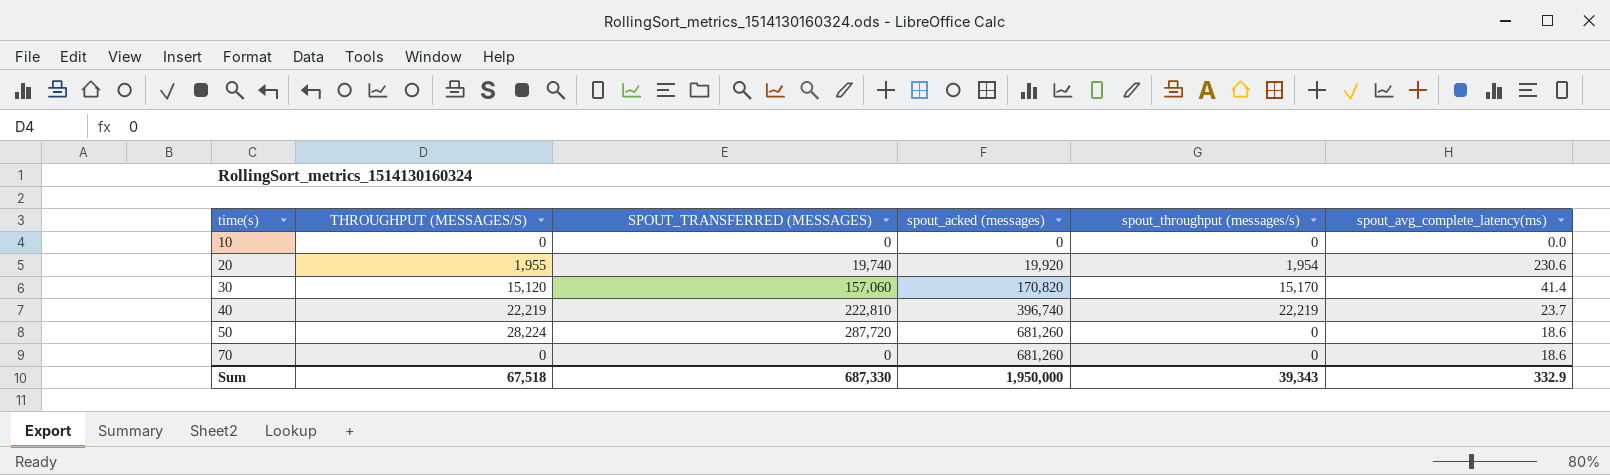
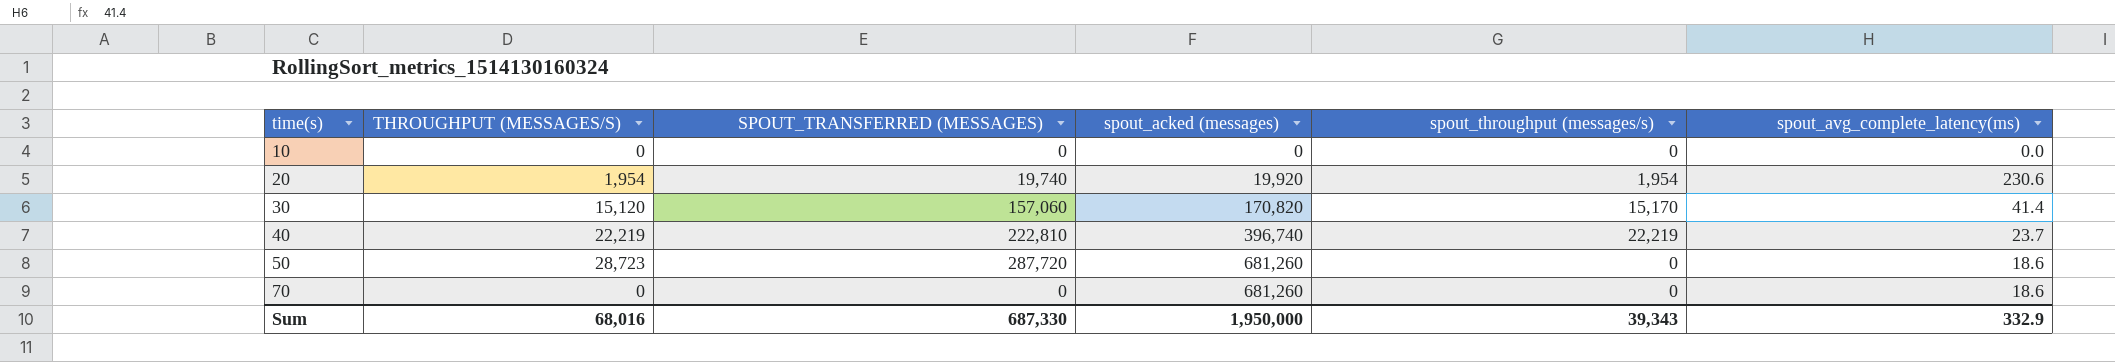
20 | THROUGHPUT (MESSAGES/S): 1,955 -> 1,954
50 | THROUGHPUT (MESSAGES/S): 28,224 -> 28,723
Sum | THROUGHPUT (MESSAGES/S): 67,518 -> 68,016

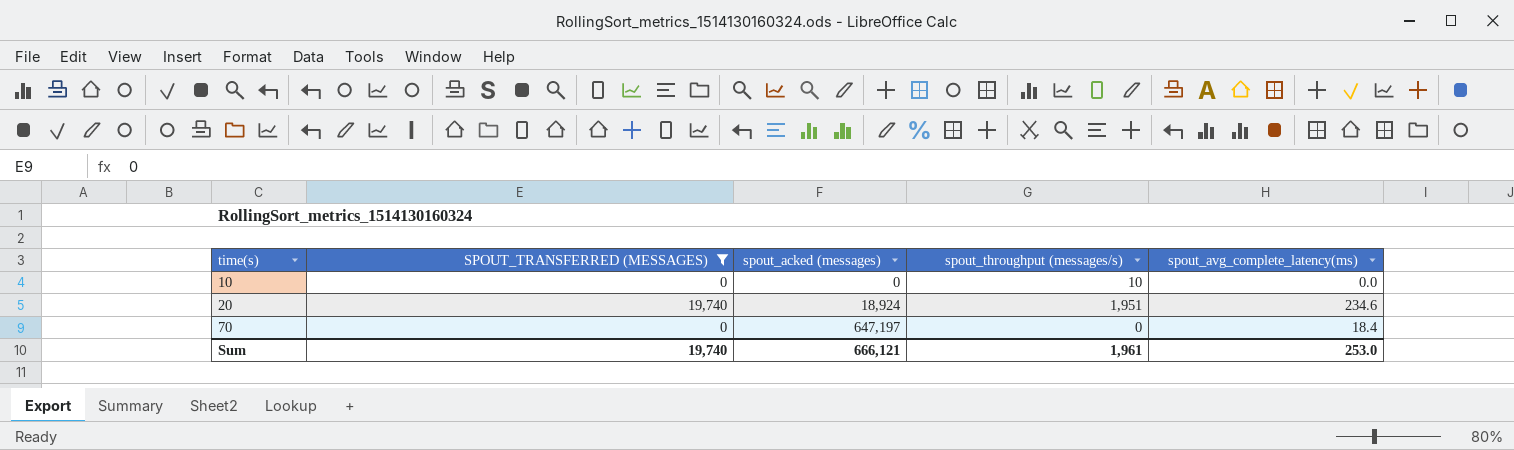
filter: none -> SPOUT_TRANSFERRED (MESSAGES) <= 19,740
column THROUGHPUT (MESSAGES/S) | position: 2 -> none
10 | spout_throughput (messages/s): 0 -> 10
20 | spout_acked (messages): 19,920 -> 18,924
20 | spout_throughput (messages/s): 1,954 -> 1,951
20 | spout_avg_complete_latency(ms): 230.6 -> 234.6
70 | spout_acked (messages): 681,260 -> 647,197
70 | spout_avg_complete_latency(ms): 18.6 -> 18.4
Sum | SPOUT_TRANSFERRED (MESSAGES): 687,330 -> 19,740
Sum | spout_acked (messages): 1,950,000 -> 666,121
Sum | spout_throughput (messages/s): 39,343 -> 1,961
Sum | spout_avg_complete_latency(ms): 332.9 -> 253.0

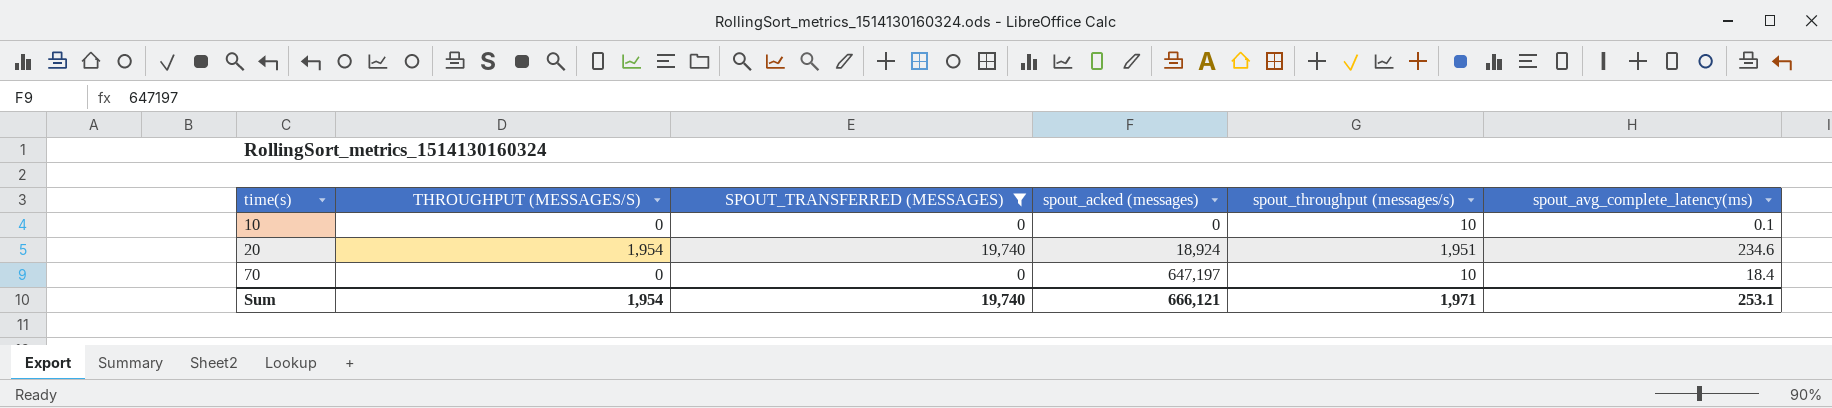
column THROUGHPUT (MESSAGES/S) | position: none -> 2
10 | spout_avg_complete_latency(ms): 0.0 -> 0.1
70 | spout_throughput (messages/s): 0 -> 10
Sum | spout_throughput (messages/s): 1,961 -> 1,971
Sum | spout_avg_complete_latency(ms): 253.0 -> 253.1

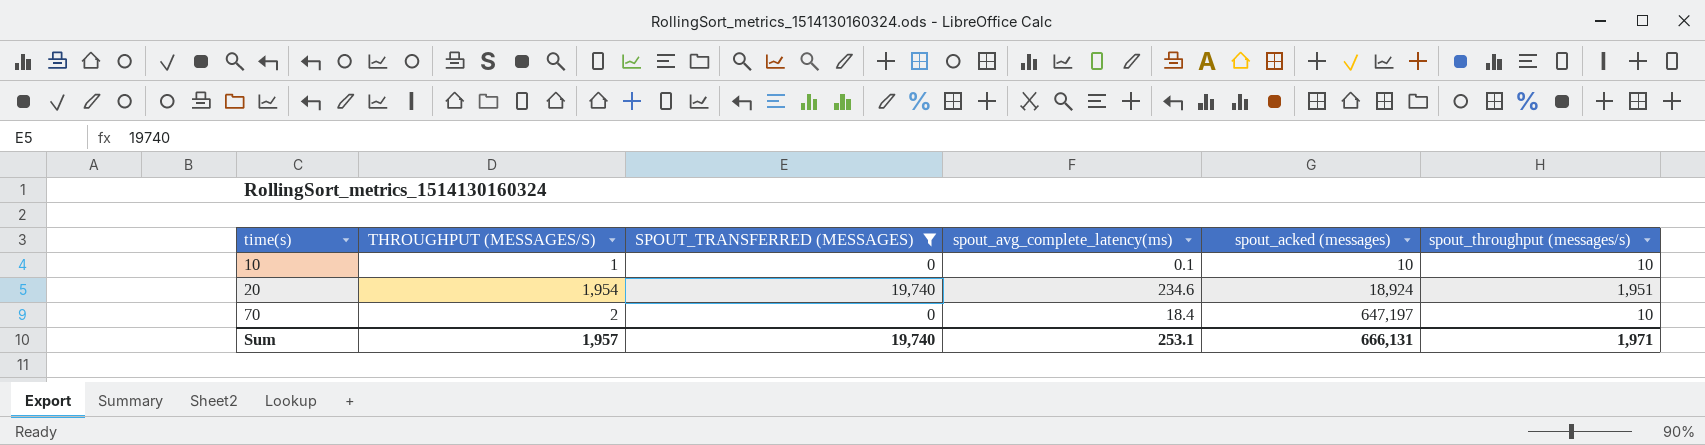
column spout_avg_complete_latency(ms) | position: 6 -> 4
10 | THROUGHPUT (MESSAGES/S): 0 -> 1
10 | spout_acked (messages): 0 -> 10
70 | THROUGHPUT (MESSAGES/S): 0 -> 2
Sum | THROUGHPUT (MESSAGES/S): 1,954 -> 1,957
Sum | spout_acked (messages): 666,121 -> 666,131

